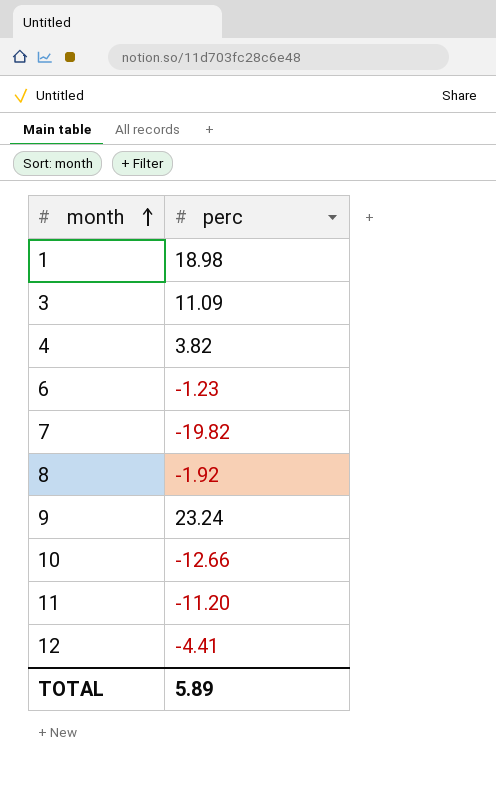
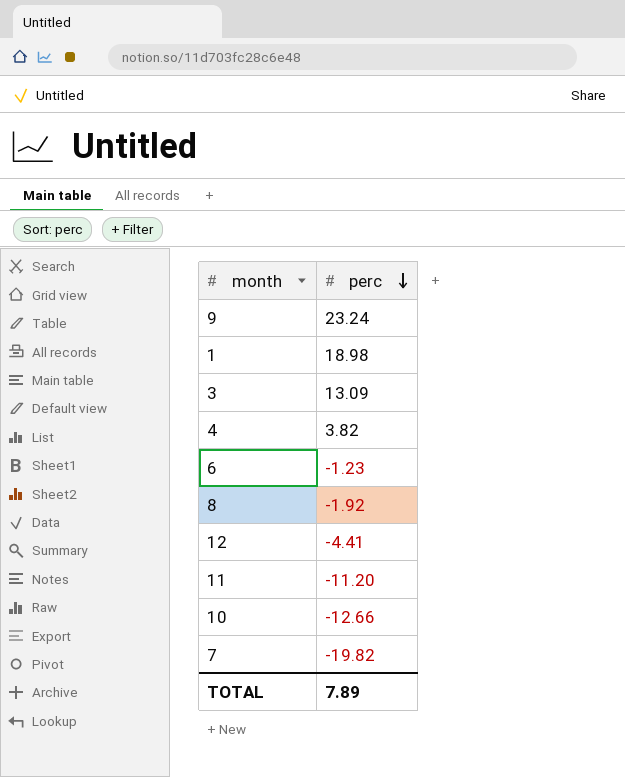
row order: month ascending -> perc descending
3 | perc: 11.09 -> 13.09
TOTAL | perc: 5.89 -> 7.89

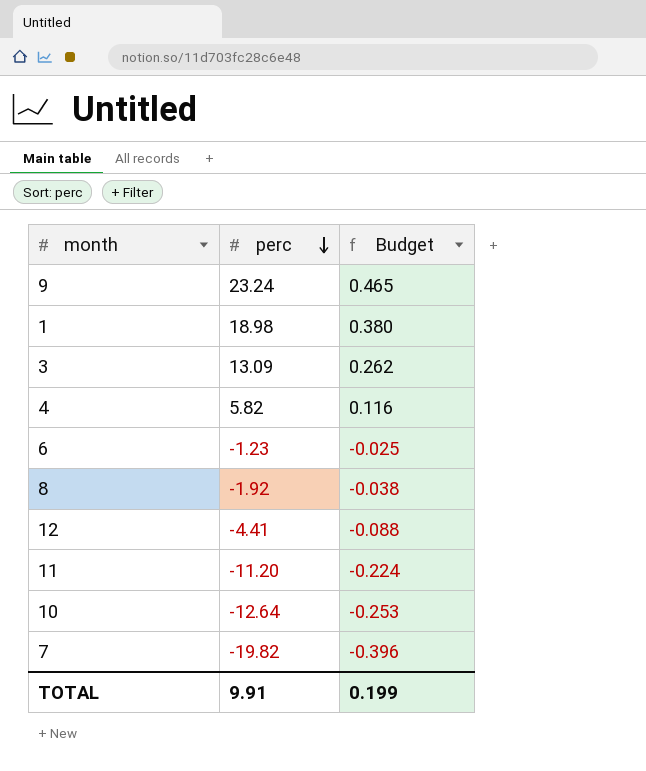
column Budget | formula: none -> [perc] * 0.02
4 | perc: 3.82 -> 5.82
10 | perc: -12.66 -> -12.64
TOTAL | perc: 7.89 -> 9.91

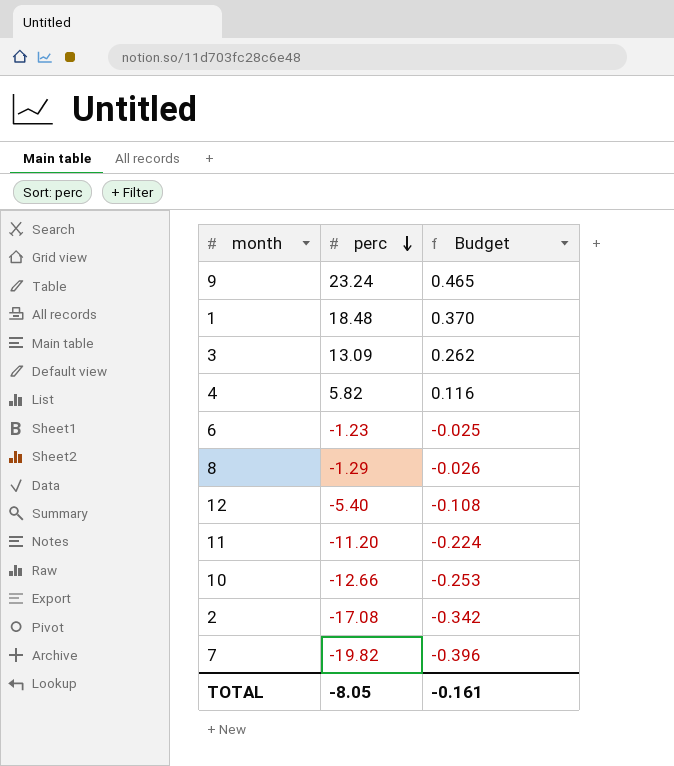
1 | perc: 18.98 -> 18.48
1 | Budget: 0.380 -> 0.370
8 | perc: -1.92 -> -1.29
8 | Budget: -0.038 -> -0.026
12 | perc: -4.41 -> -5.40
12 | Budget: -0.088 -> -0.108
10 | perc: -12.64 -> -12.66
row 2: none -> -17.08 | -0.342
TOTAL | perc: 9.91 -> -8.05
TOTAL | Budget: 0.199 -> -0.161

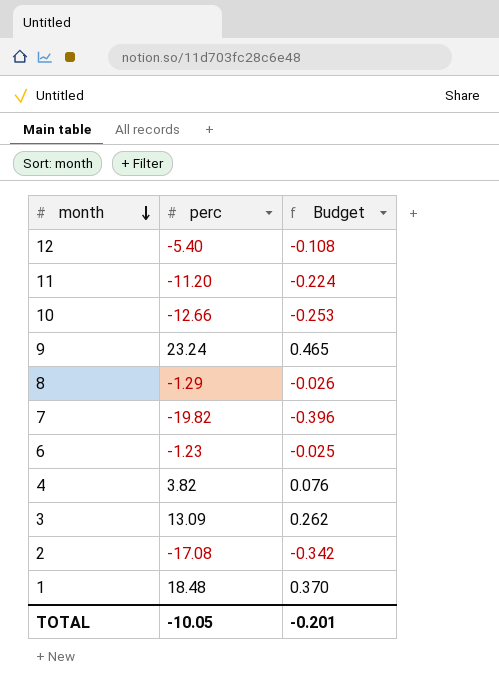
row order: perc descending -> month descending
4 | perc: 5.82 -> 3.82
4 | Budget: 0.116 -> 0.076
TOTAL | perc: -8.05 -> -10.05
TOTAL | Budget: -0.161 -> -0.201

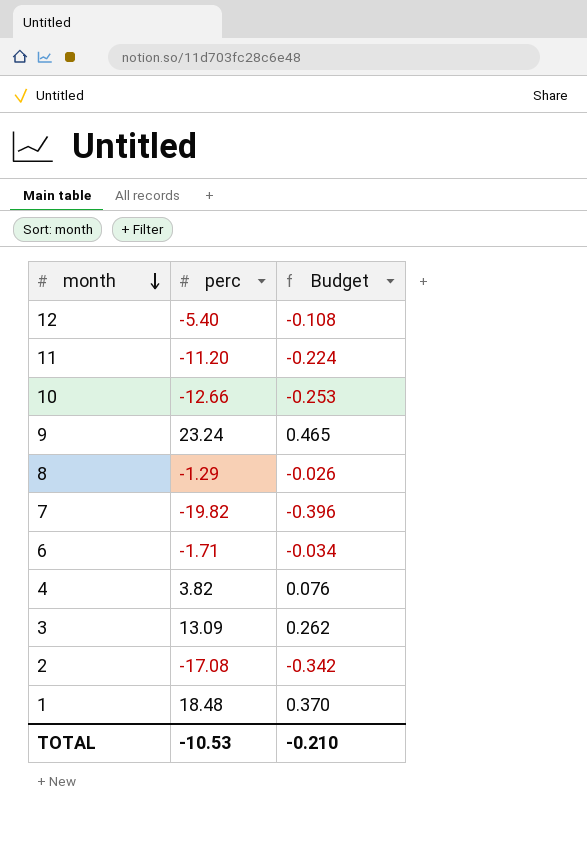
6 | perc: -1.23 -> -1.71
6 | Budget: -0.025 -> -0.034
TOTAL | perc: -10.05 -> -10.53
TOTAL | Budget: -0.201 -> -0.210

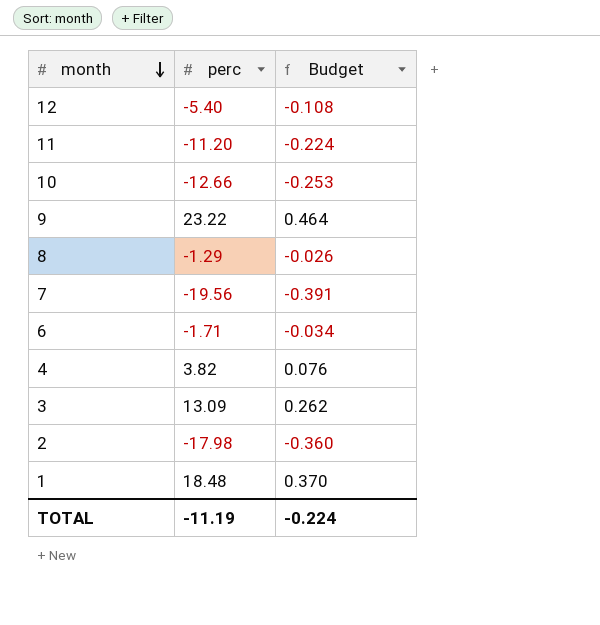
9 | perc: 23.24 -> 23.22
9 | Budget: 0.465 -> 0.464
7 | perc: -19.82 -> -19.56
7 | Budget: -0.396 -> -0.391
2 | perc: -17.08 -> -17.98
2 | Budget: -0.342 -> -0.360
TOTAL | perc: -10.53 -> -11.19
TOTAL | Budget: -0.210 -> -0.224

